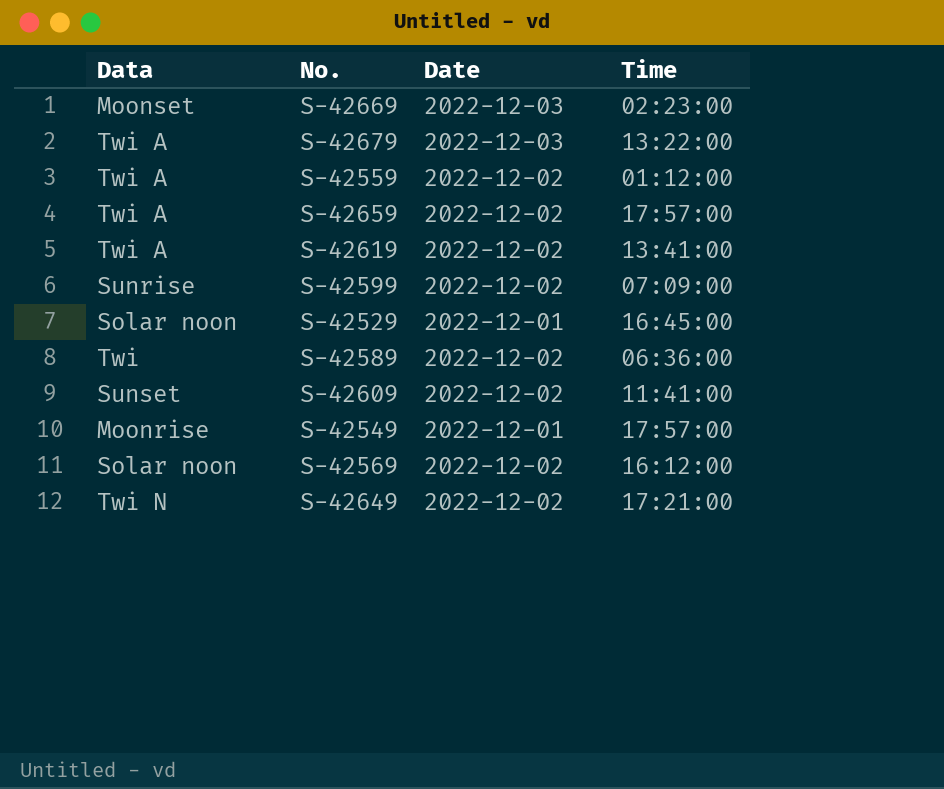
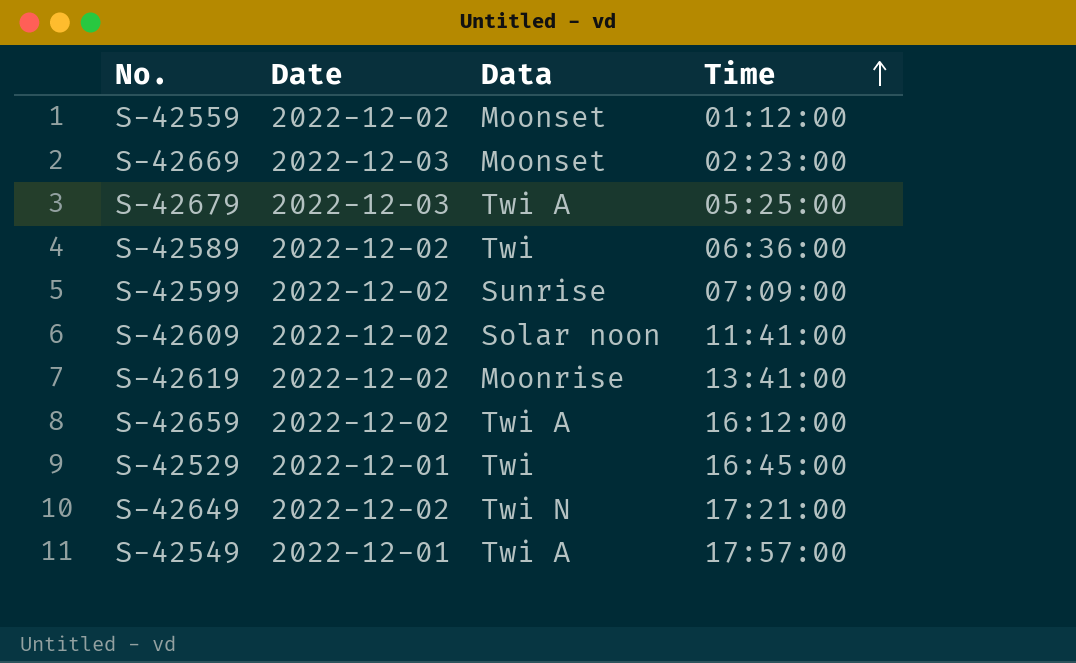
row order: none -> Time ascending
column Data | position: 1 -> 3
row S-42569: Solar noon | 2022-12-02 | 16:12:00 -> none
S-42559 | Data: Twi A -> Moonset
S-42679 | Time: 13:22:00 -> 05:25:00
S-42609 | Data: Sunset -> Solar noon
S-42619 | Data: Twi A -> Moonrise
S-42659 | Time: 17:57:00 -> 16:12:00
S-42529 | Data: Solar noon -> Twi
S-42549 | Data: Moonrise -> Twi A

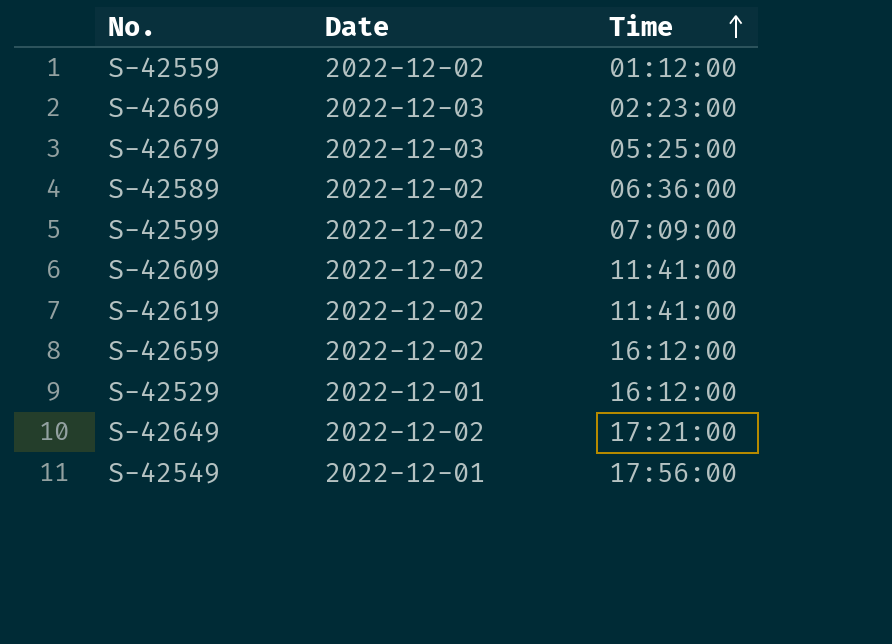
column Data | position: 3 -> none
S-42619 | Time: 13:41:00 -> 11:41:00
S-42529 | Time: 16:45:00 -> 16:12:00
S-42549 | Time: 17:57:00 -> 17:56:00

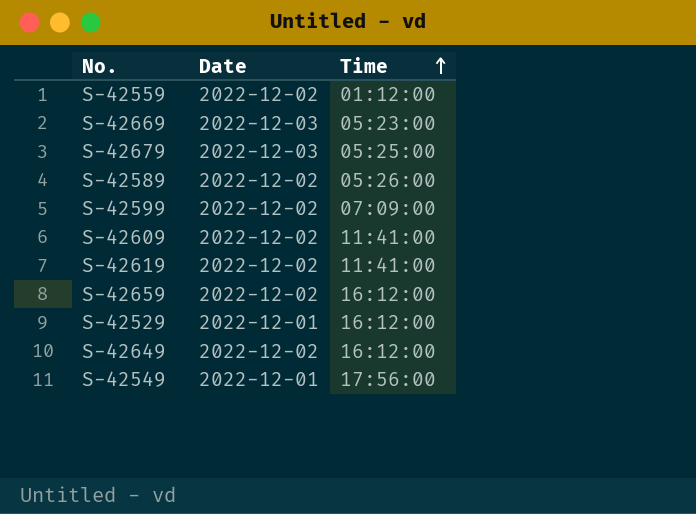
S-42669 | Time: 02:23:00 -> 05:23:00
S-42589 | Time: 06:36:00 -> 05:26:00
S-42649 | Time: 17:21:00 -> 16:12:00

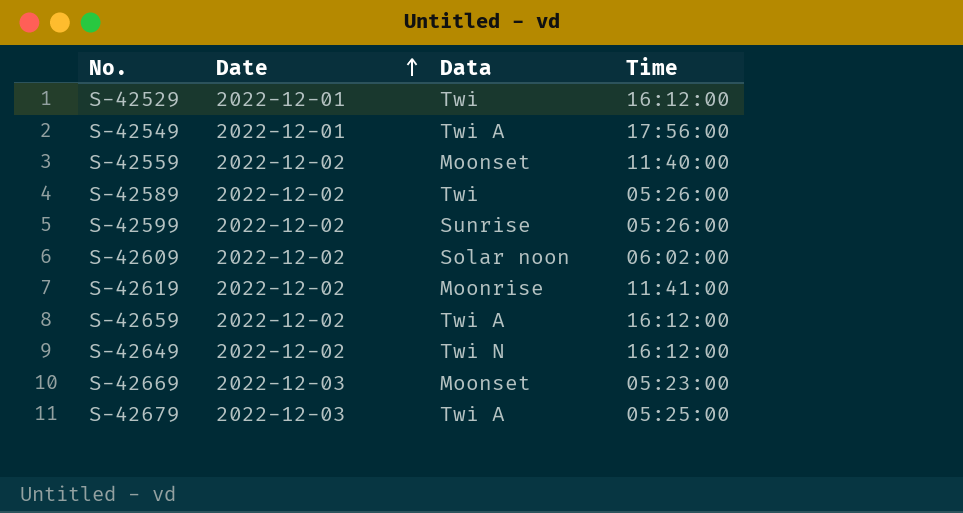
row order: Time ascending -> Date ascending
column Data | position: none -> 3
S-42559 | Time: 01:12:00 -> 11:40:00
S-42599 | Time: 07:09:00 -> 05:26:00
S-42609 | Time: 11:41:00 -> 06:02:00

